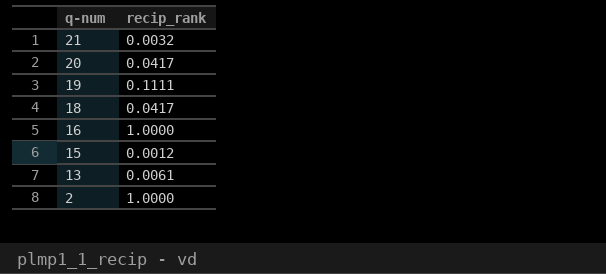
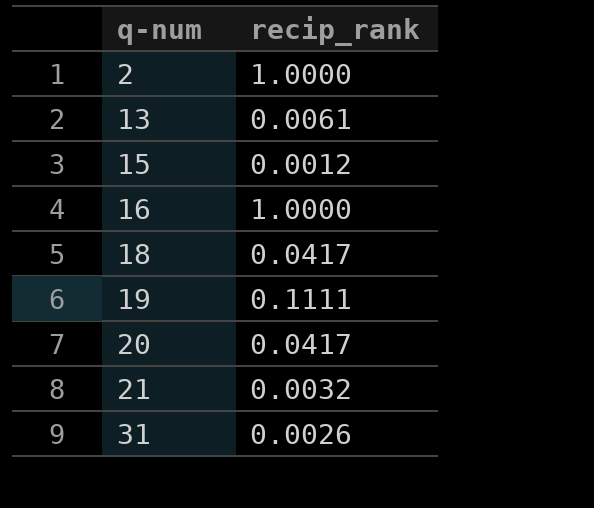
row order: q-num descending -> q-num ascending
row 31: none -> 0.0026

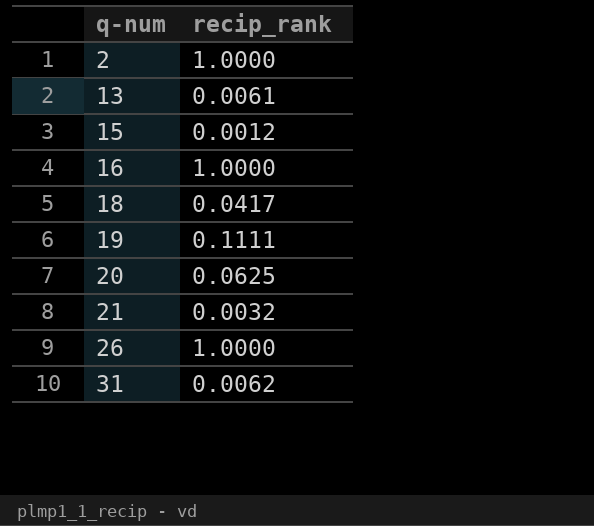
20 | recip_rank: 0.0417 -> 0.0625
row 26: none -> 1.0000
31 | recip_rank: 0.0026 -> 0.0062

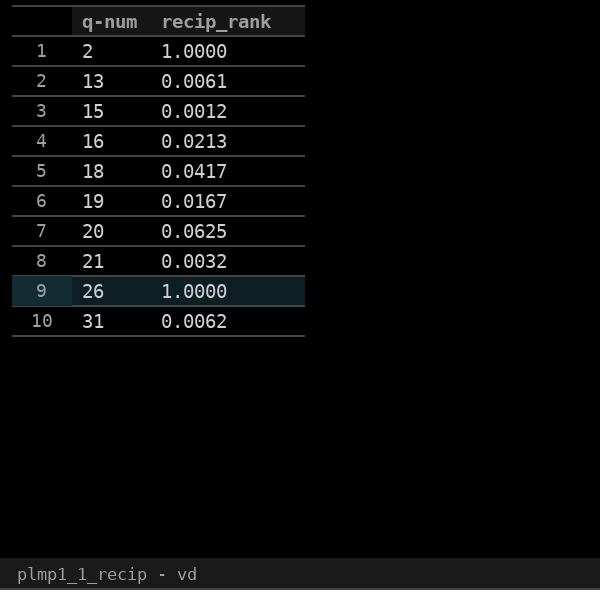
16 | recip_rank: 1.0000 -> 0.0213
19 | recip_rank: 0.1111 -> 0.0167

